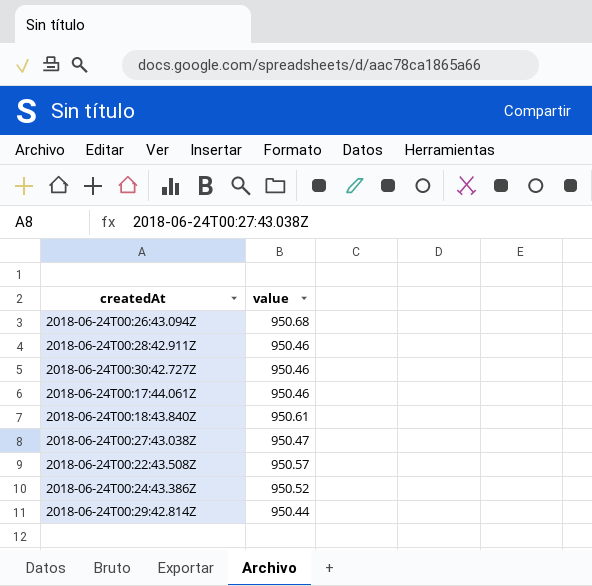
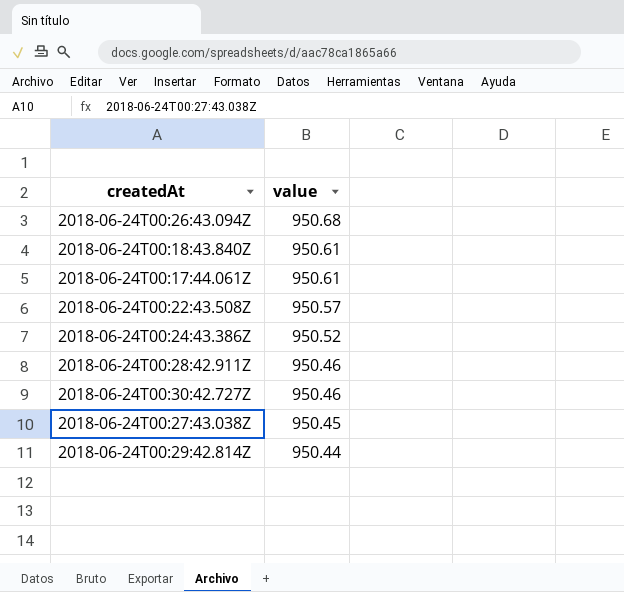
row order: none -> value descending
2018-06-24T00:17:44.061Z | value: 950.46 -> 950.61
2018-06-24T00:27:43.038Z | value: 950.47 -> 950.45

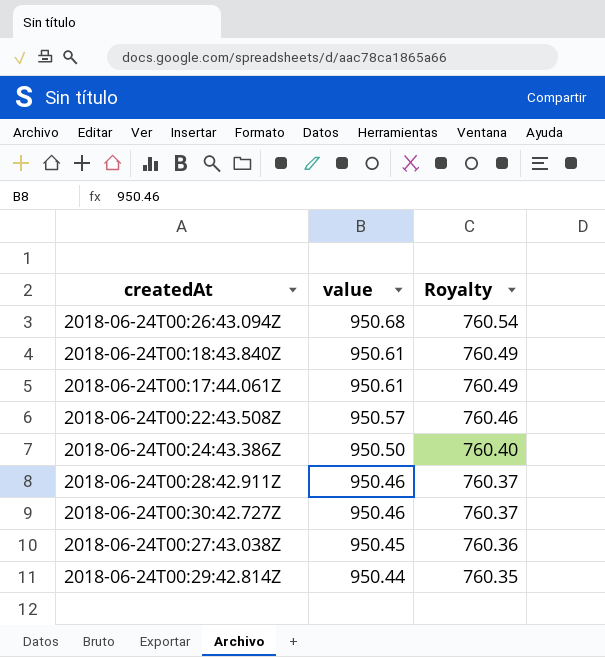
column Royalty | formula: none -> [value] * 0.8
2018-06-24T00:24:43.386Z | value: 950.52 -> 950.50

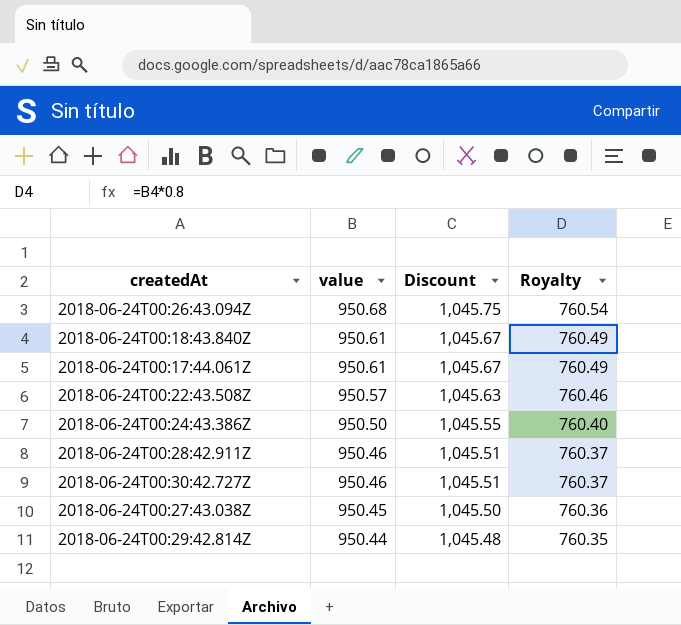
column Discount | formula: none -> [value] * 1.1

